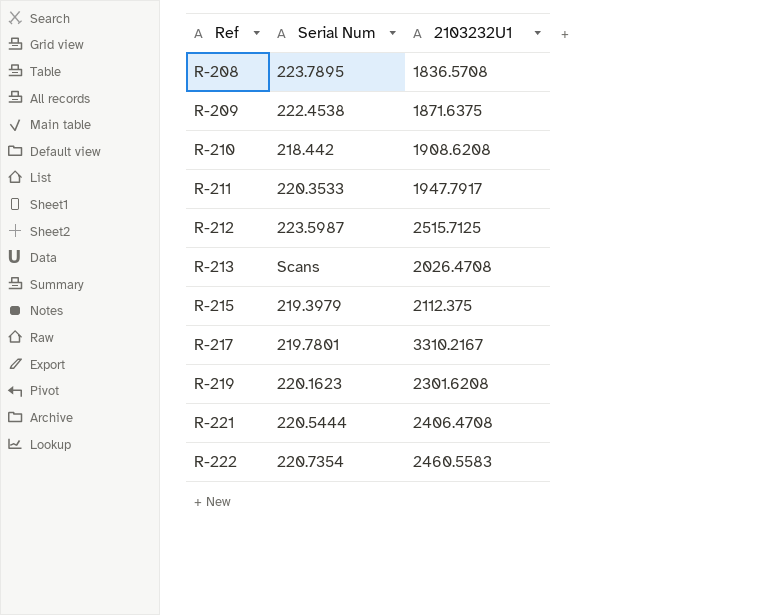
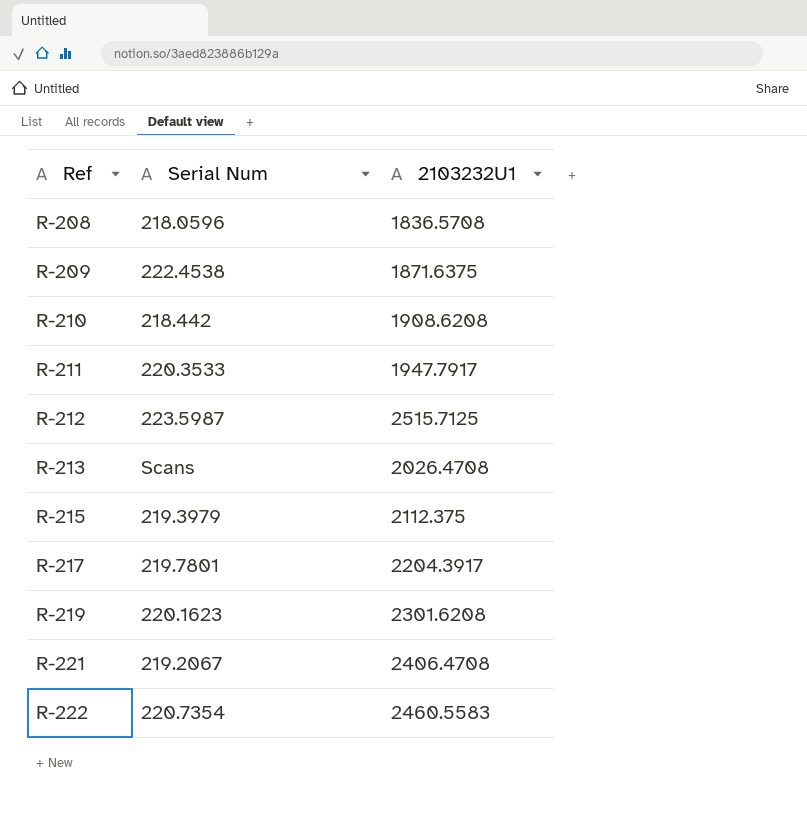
R-208 | Serial Num: 223.7895 -> 218.0596
R-217 | 2103232U1: 3310.2167 -> 2204.3917
R-221 | Serial Num: 220.5444 -> 219.2067

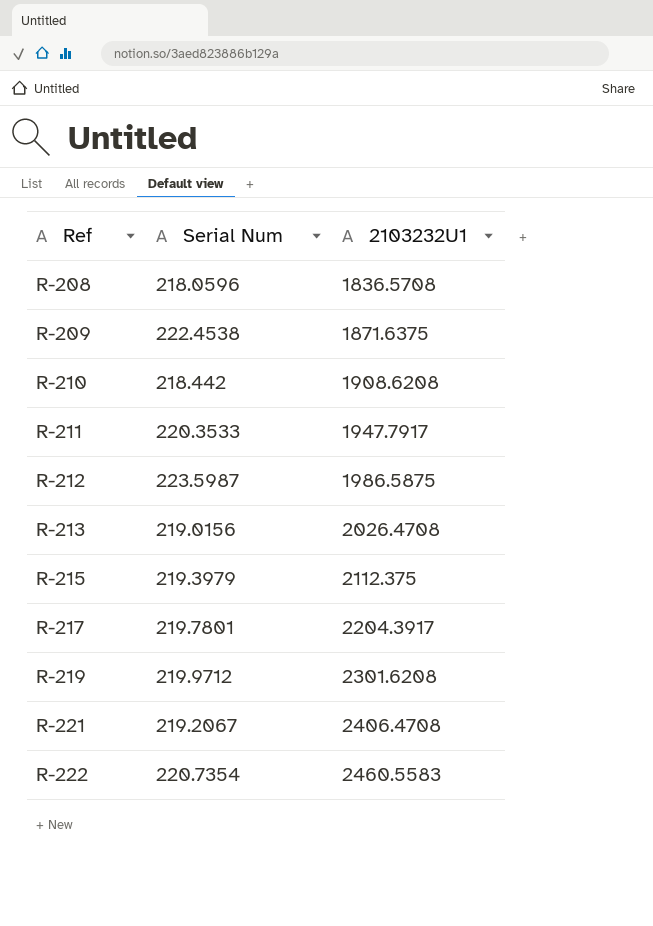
R-212 | 2103232U1: 2515.7125 -> 1986.5875
R-213 | Serial Num: Scans -> 219.0156
R-219 | Serial Num: 220.1623 -> 219.9712

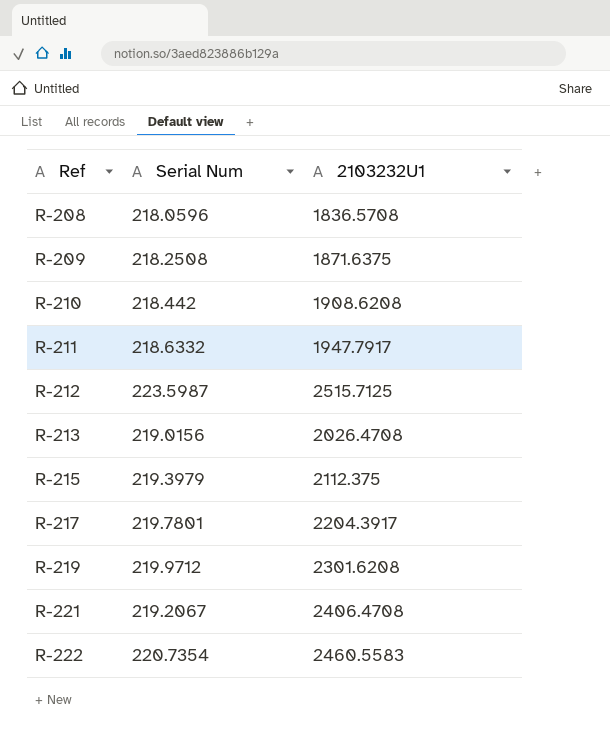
R-209 | Serial Num: 222.4538 -> 218.2508
R-211 | Serial Num: 220.3533 -> 218.6332
R-212 | 2103232U1: 1986.5875 -> 2515.7125

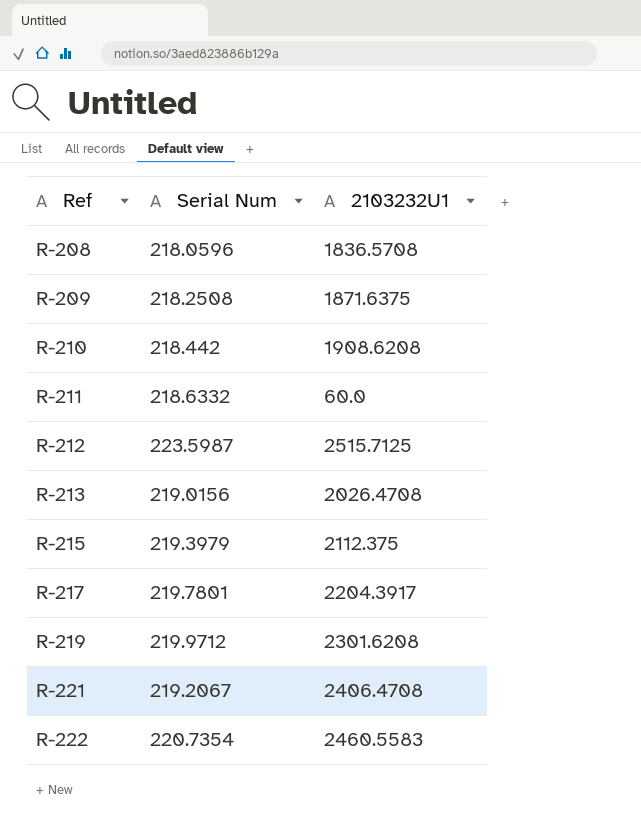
R-211 | 2103232U1: 1947.7917 -> 60.0

